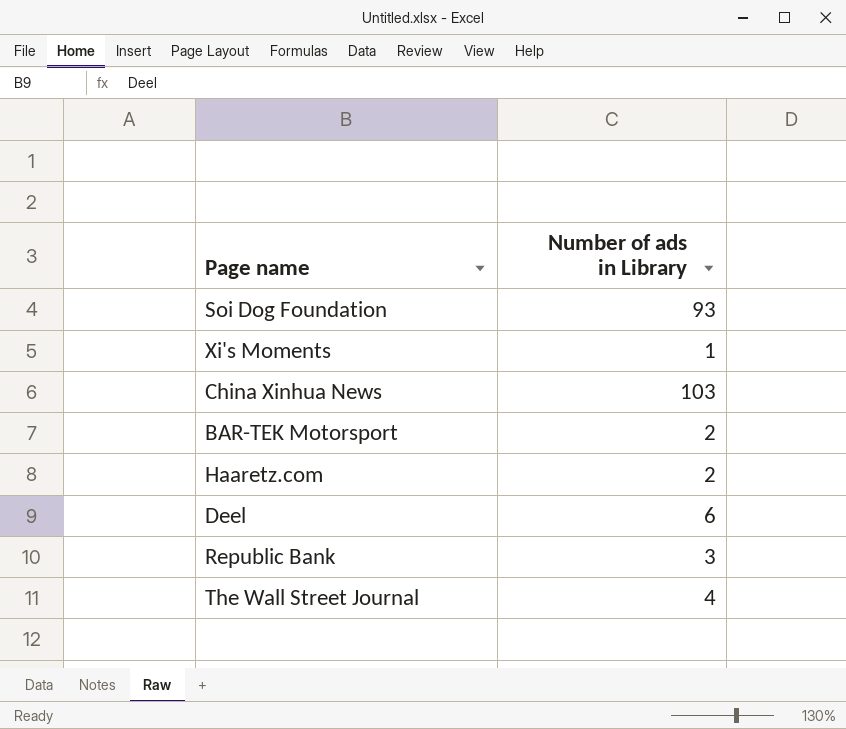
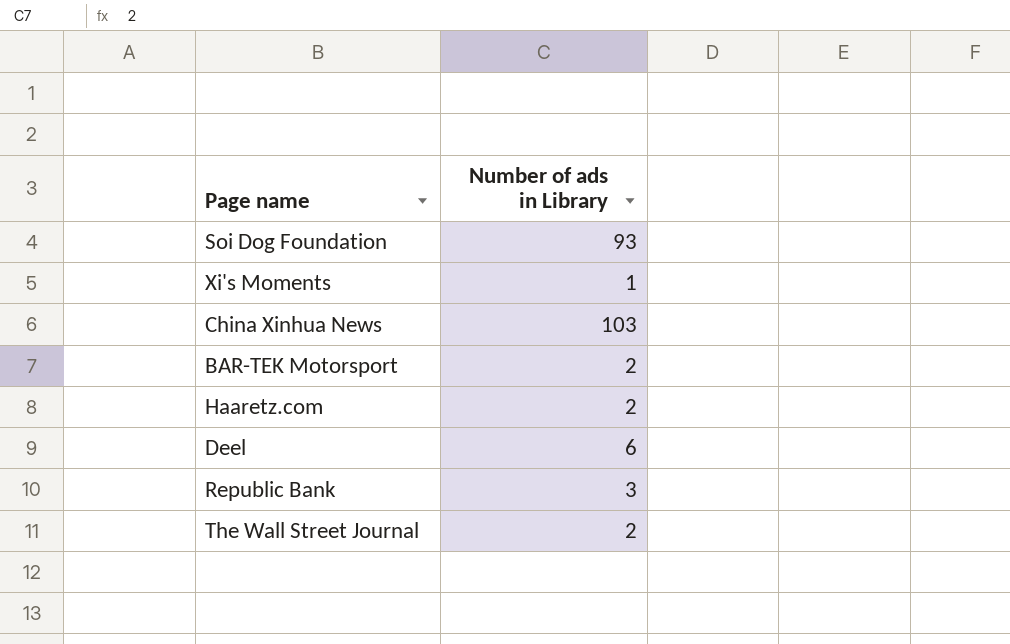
The Wall Street Journal | Number of ads in Library: 4 -> 2

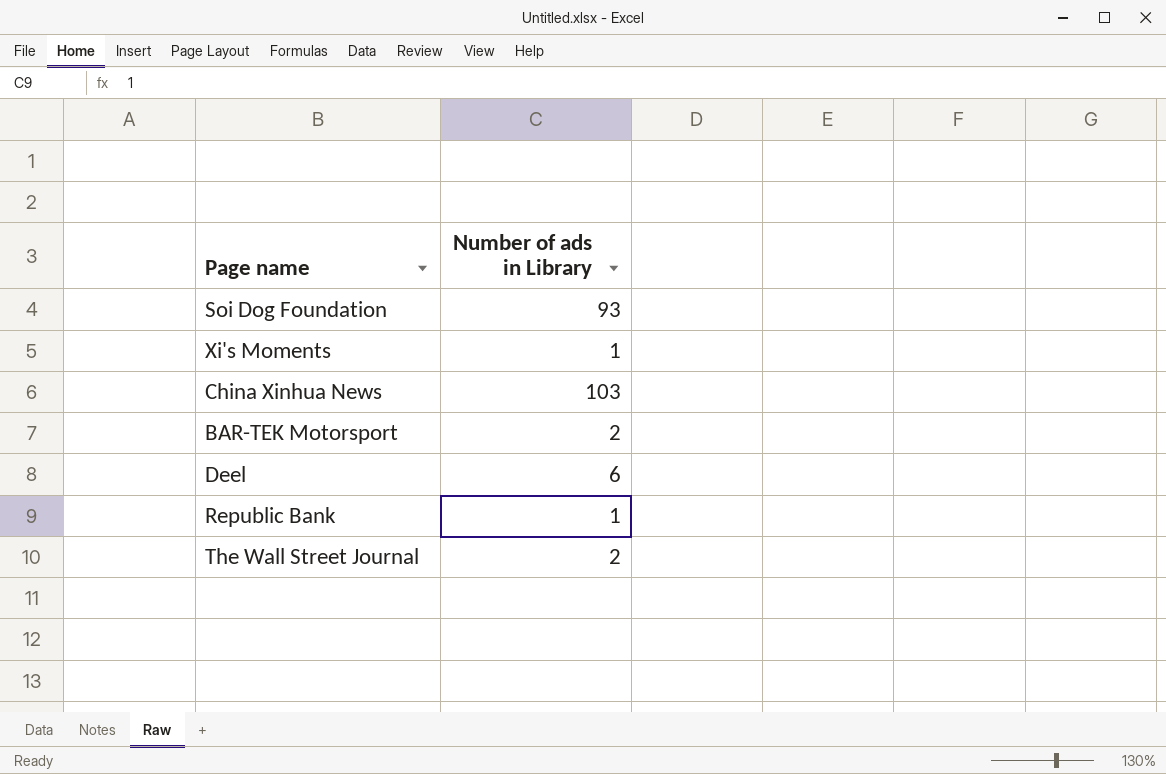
row Haaretz.com: 2 -> none
Republic Bank | Number of ads in Library: 3 -> 1

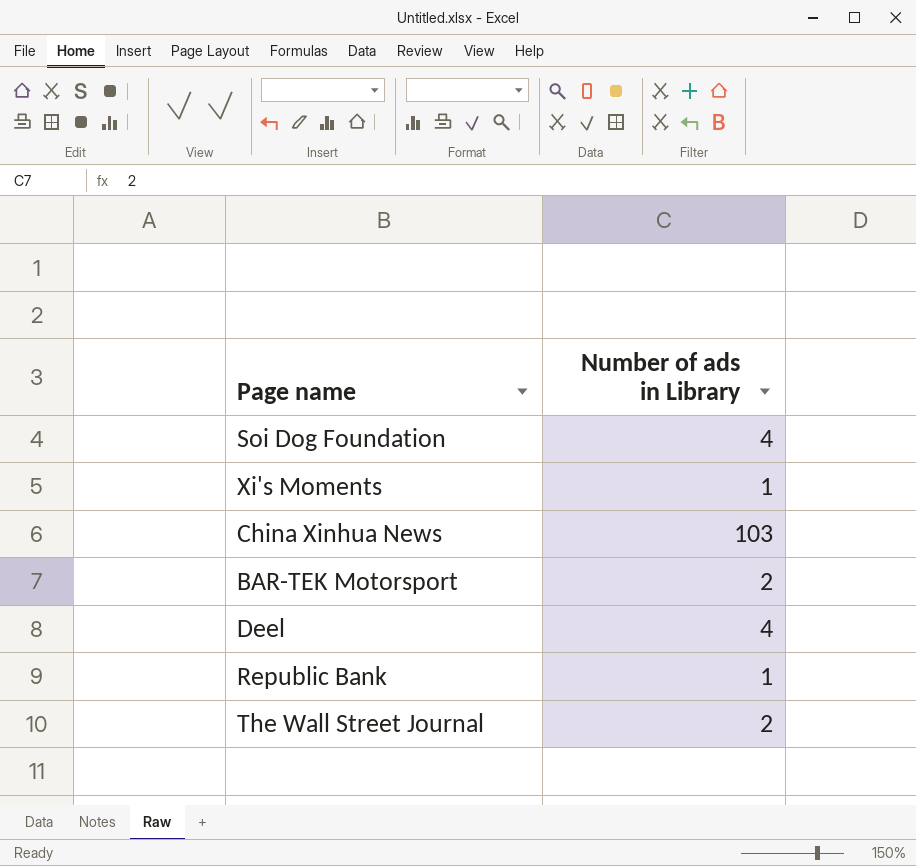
Soi Dog Foundation | Number of ads in Library: 93 -> 4
Deel | Number of ads in Library: 6 -> 4

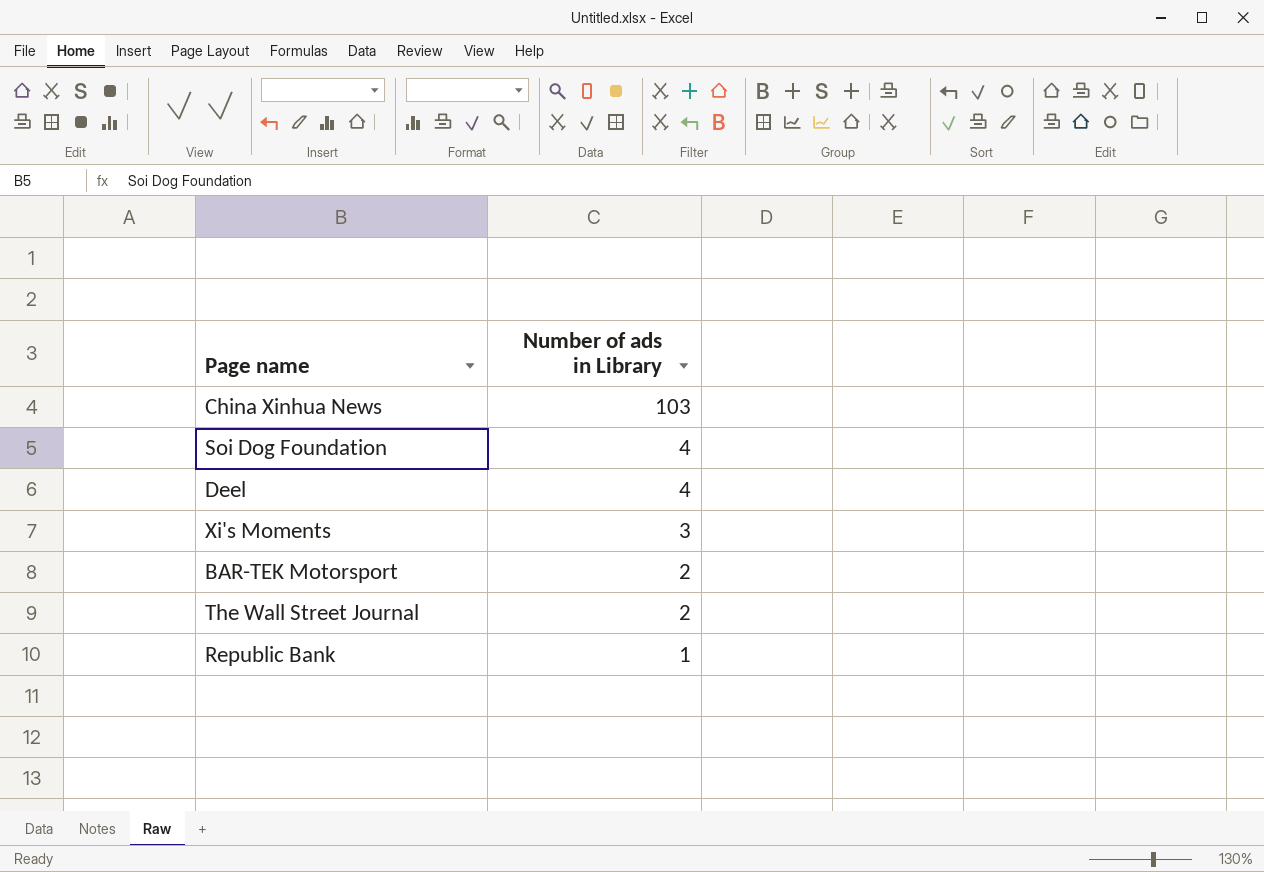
row order: none -> Number of ads in Library descending
Xi's Moments | Number of ads in Library: 1 -> 3

